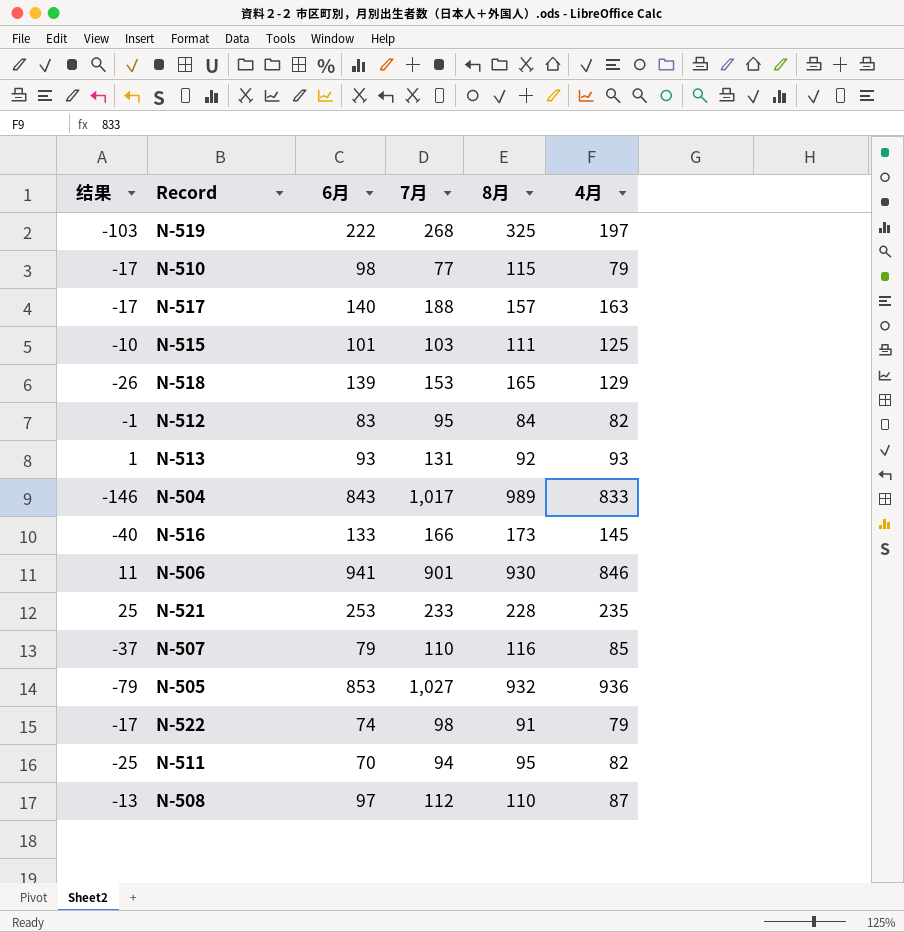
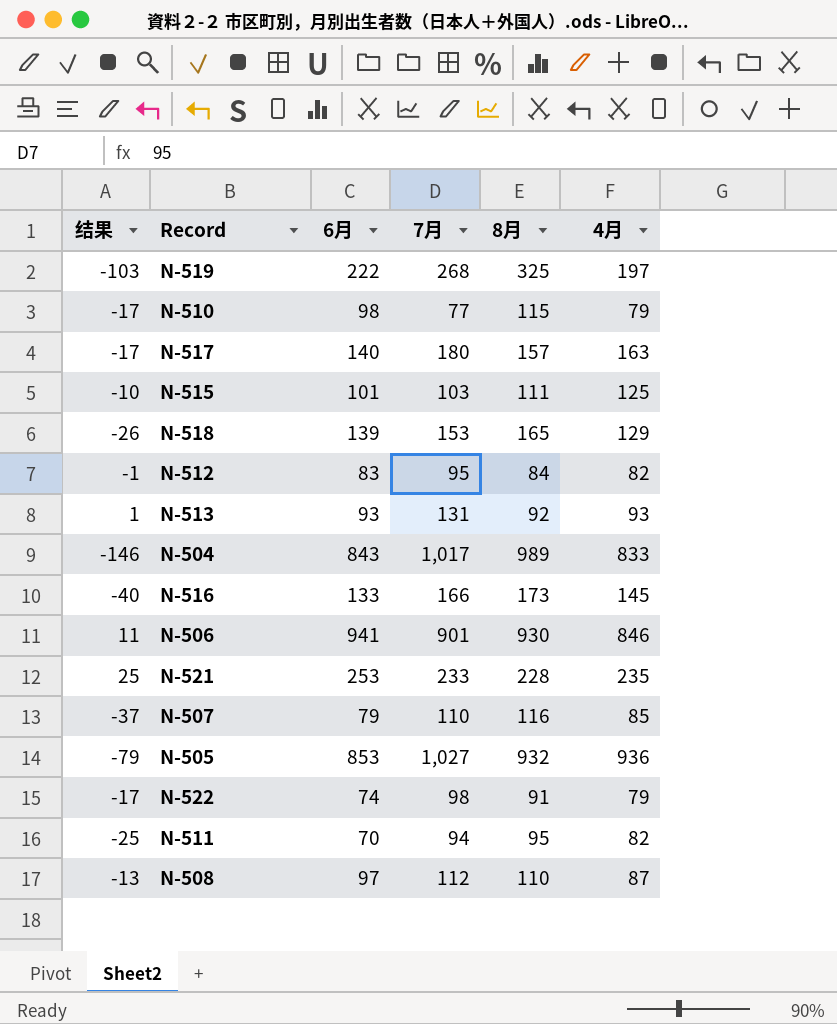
N-517 | 7月: 188 -> 180

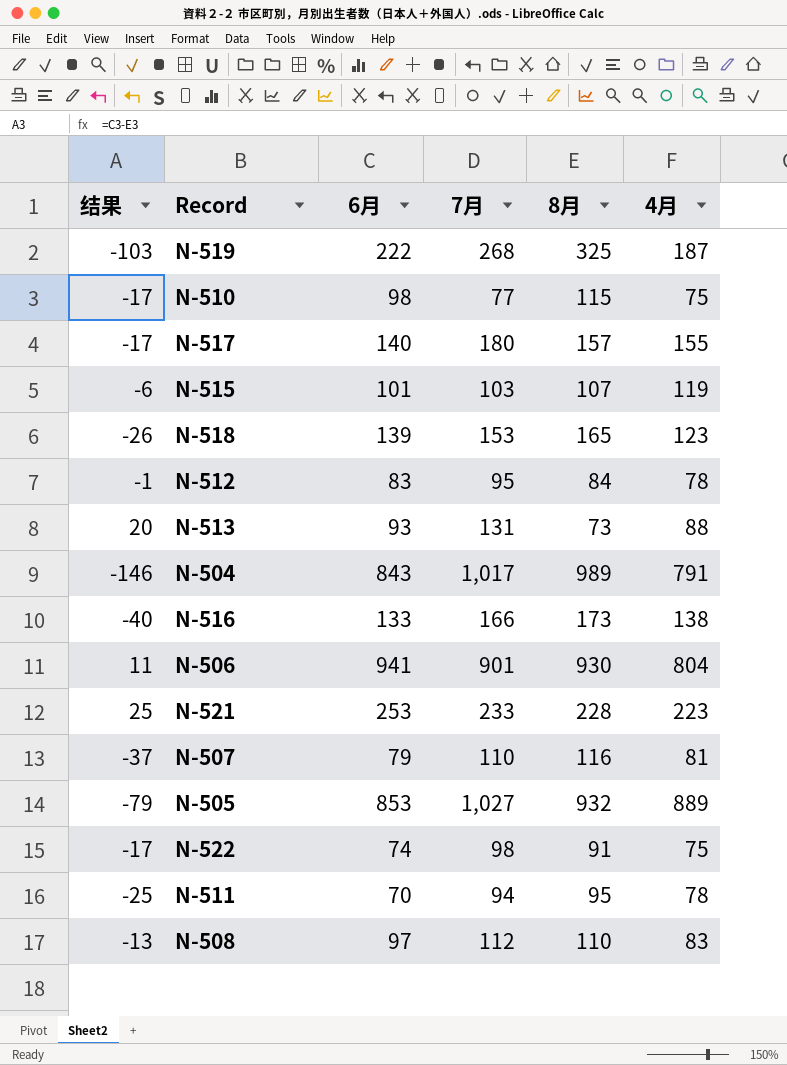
N-519 | 4月: 197 -> 187
N-510 | 4月: 79 -> 75
N-517 | 4月: 163 -> 155
N-515 | 结果: -10 -> -6
N-515 | 8月: 111 -> 107
N-515 | 4月: 125 -> 119
N-518 | 4月: 129 -> 123
N-512 | 4月: 82 -> 78
N-513 | 结果: 1 -> 20
N-513 | 8月: 92 -> 73
N-513 | 4月: 93 -> 88
N-504 | 4月: 833 -> 791
N-516 | 4月: 145 -> 138
N-506 | 4月: 846 -> 804
N-521 | 4月: 235 -> 223
N-507 | 4月: 85 -> 81
N-505 | 4月: 936 -> 889
N-522 | 4月: 79 -> 75
N-511 | 4月: 82 -> 78
N-508 | 4月: 87 -> 83

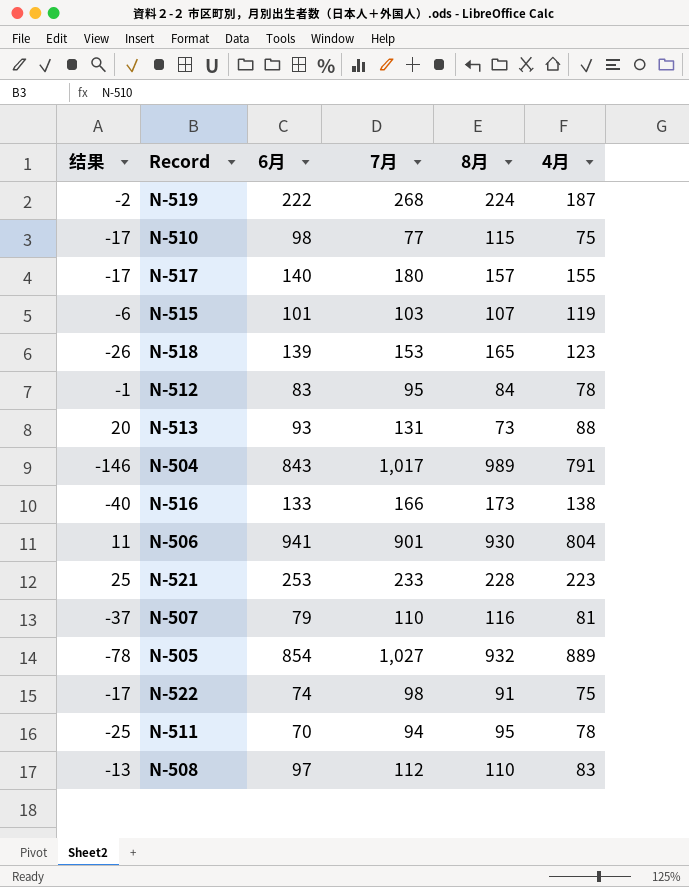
N-519 | 结果: -103 -> -2
N-519 | 8月: 325 -> 224
N-505 | 结果: -79 -> -78
N-505 | 6月: 853 -> 854

